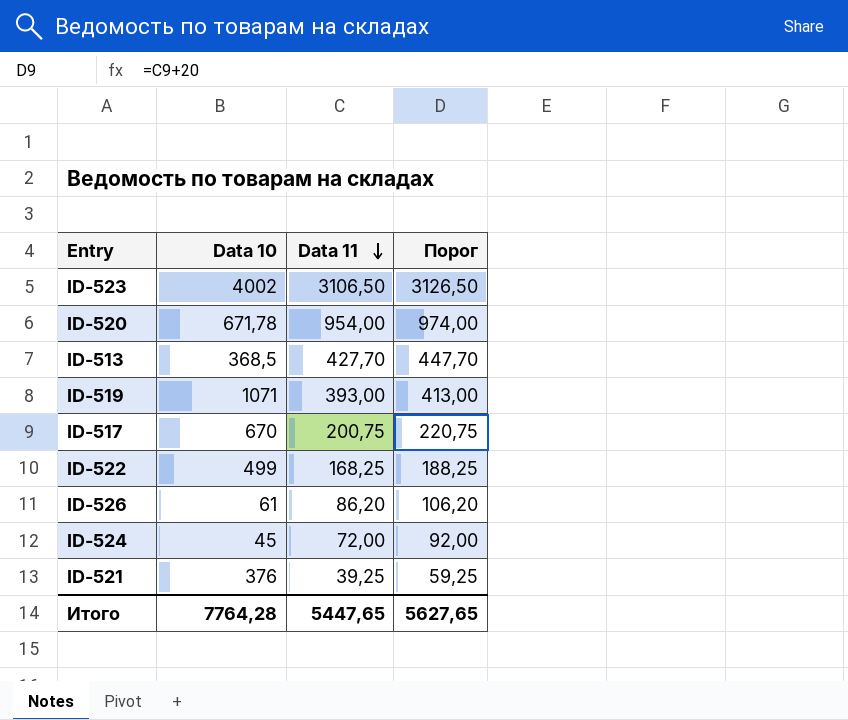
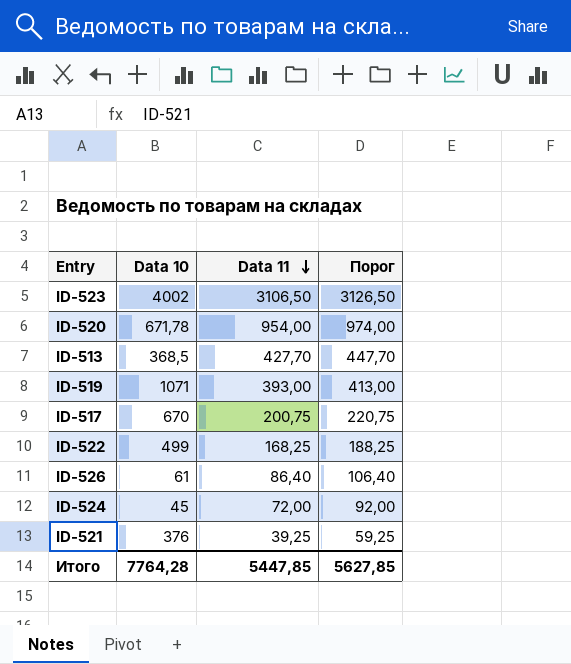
ID-526 | Data 11: 86,20 -> 86,40
ID-526 | Порог: 106,20 -> 106,40
Итого | Data 11: 5447,65 -> 5447,85
Итого | Порог: 5627,65 -> 5627,85

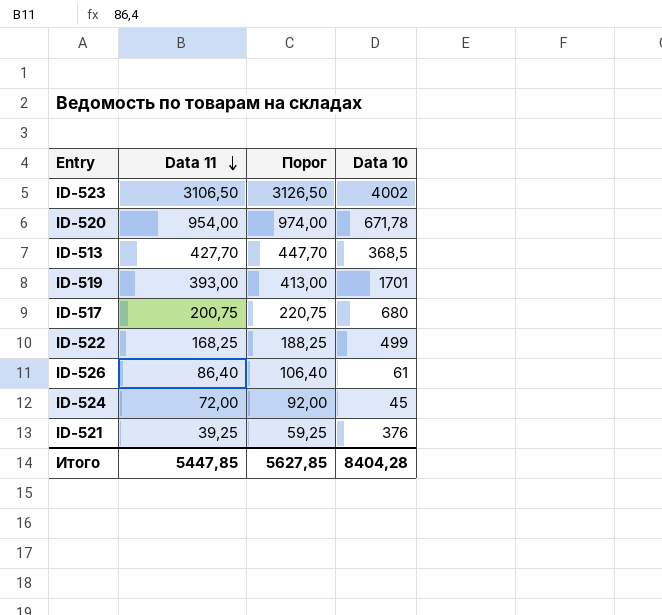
column Data 10 | position: 2 -> 4
ID-519 | Data 10: 1071 -> 1701
ID-517 | Data 10: 670 -> 680
Итого | Data 10: 7764,28 -> 8404,28

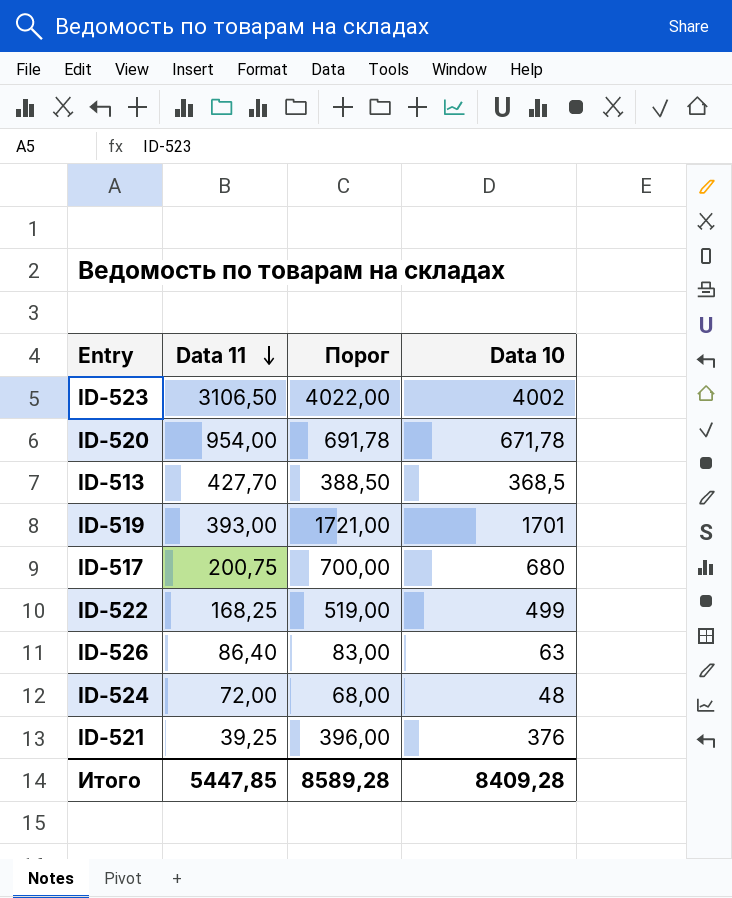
column Порог | formula: [Data 11] + 20 -> [Data 10] + 20
ID-526 | Data 10: 61 -> 63
ID-524 | Data 10: 45 -> 48
Итого | Порог: 5627,85 -> 8589,28
Итого | Data 10: 8404,28 -> 8409,28

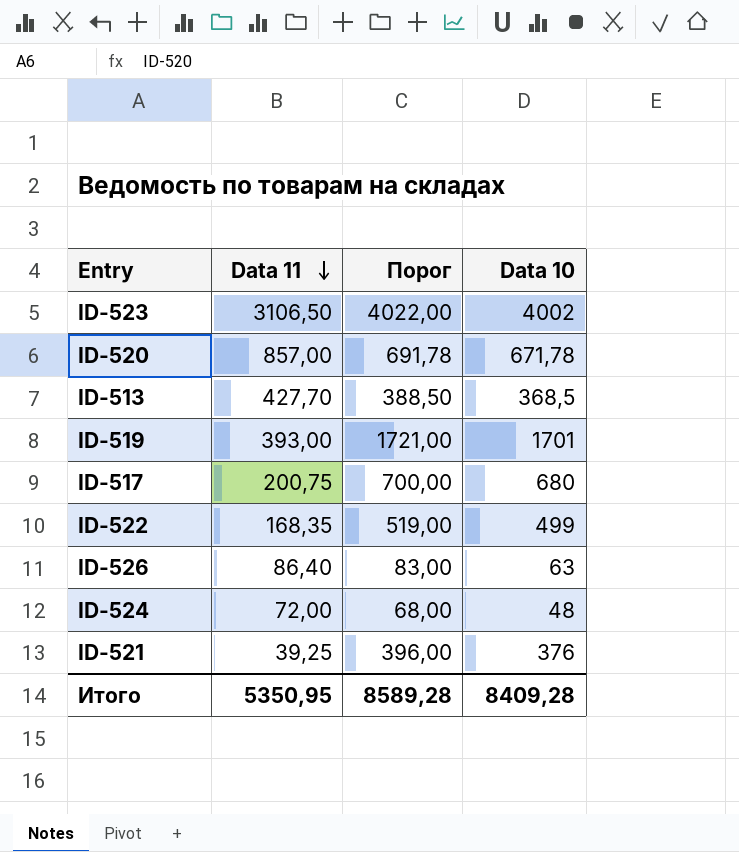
ID-520 | Data 11: 954,00 -> 857,00
ID-522 | Data 11: 168,25 -> 168,35
Итого | Data 11: 5447,85 -> 5350,95

